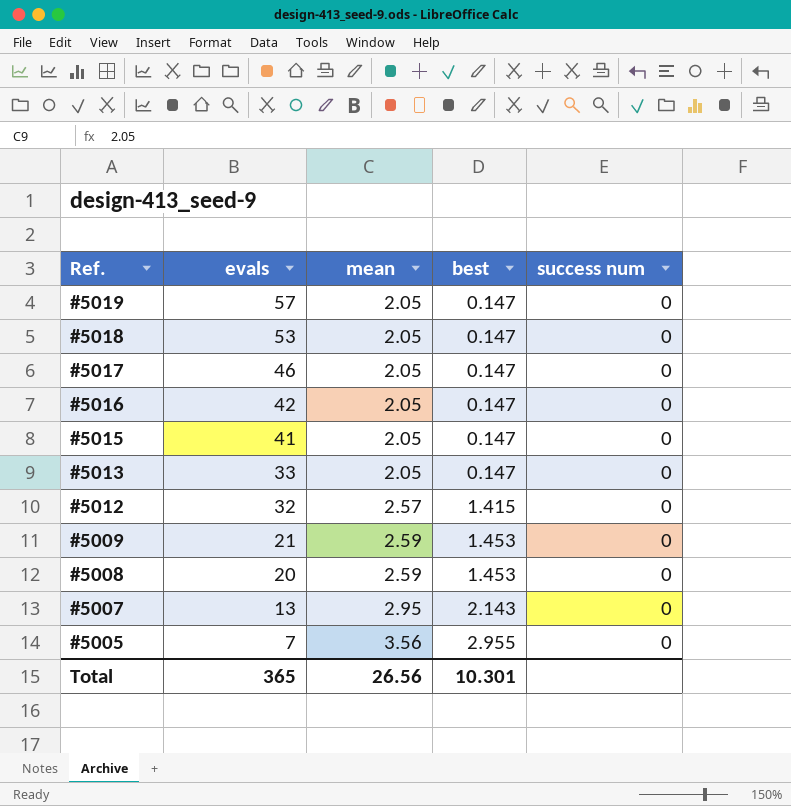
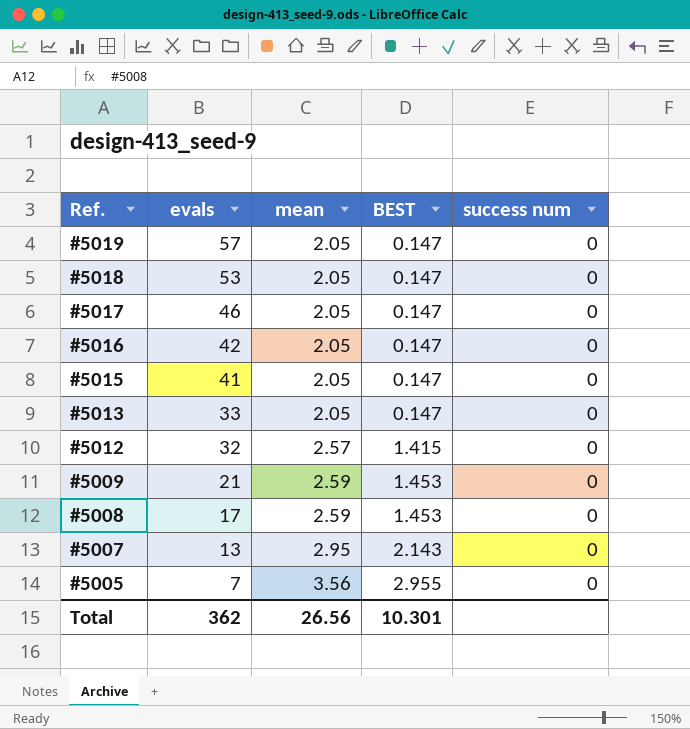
column name: best -> BEST
#5008 | evals: 20 -> 17
Total | evals: 365 -> 362

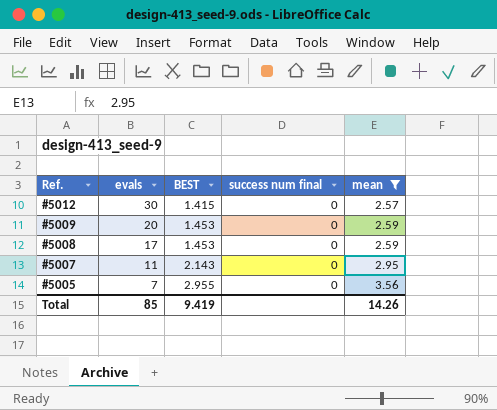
filter: none -> mean != 2.05
column name: success num -> success num final
column mean | position: 3 -> 5
#5012 | evals: 32 -> 30
#5009 | evals: 21 -> 20
#5007 | evals: 13 -> 11
Total | evals: 362 -> 85
Total | BEST: 10.301 -> 9.419
Total | mean: 26.56 -> 14.26

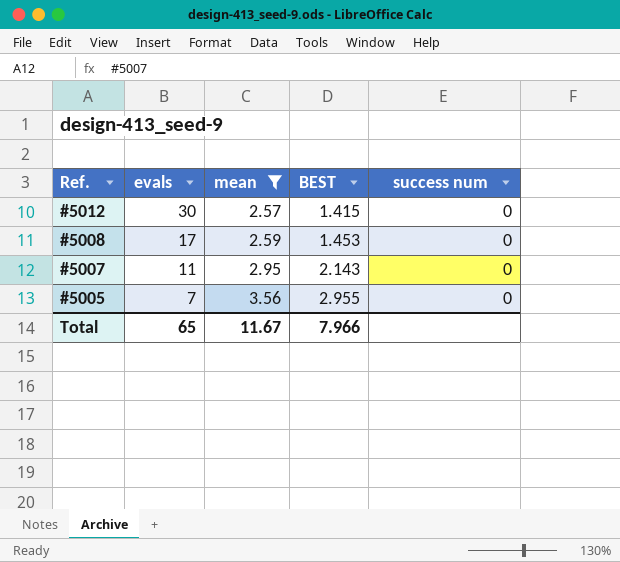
column mean | position: 5 -> 3
column name: success num final -> success num
row #5009: 20 | 1.453 | 0 | 2.59 -> none
Total | evals: 85 -> 65
Total | mean: 14.26 -> 11.67
Total | BEST: 9.419 -> 7.966

